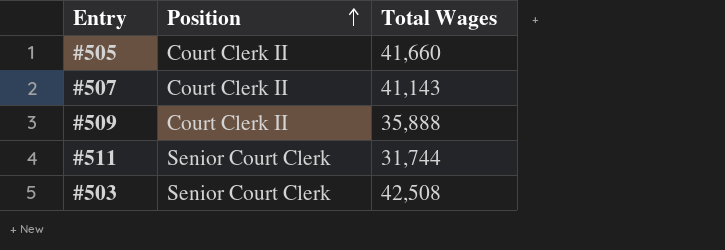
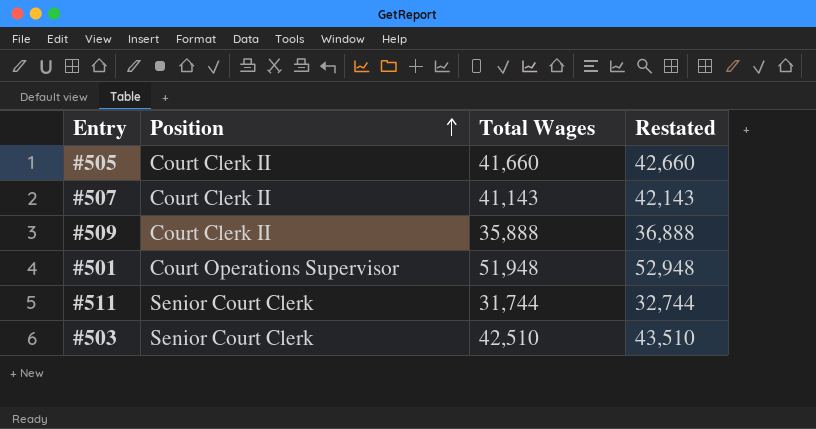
column Restated | formula: none -> [Total Wages] + 1000
row #501: none -> Court Operations Supervisor | 51,948 | 52,948
#503 | Total Wages: 42,508 -> 42,510

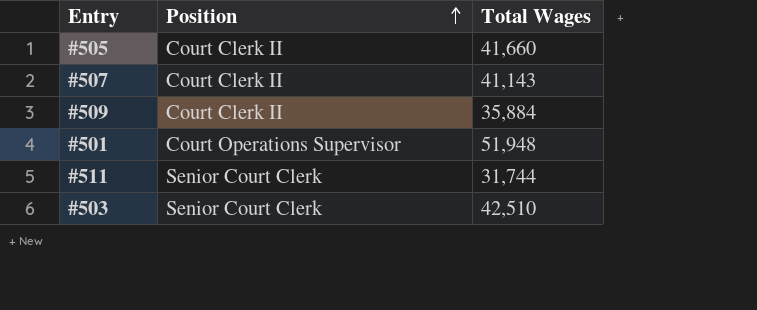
column Restated | formula: [Total Wages] + 1000 -> none
#509 | Total Wages: 35,888 -> 35,884

